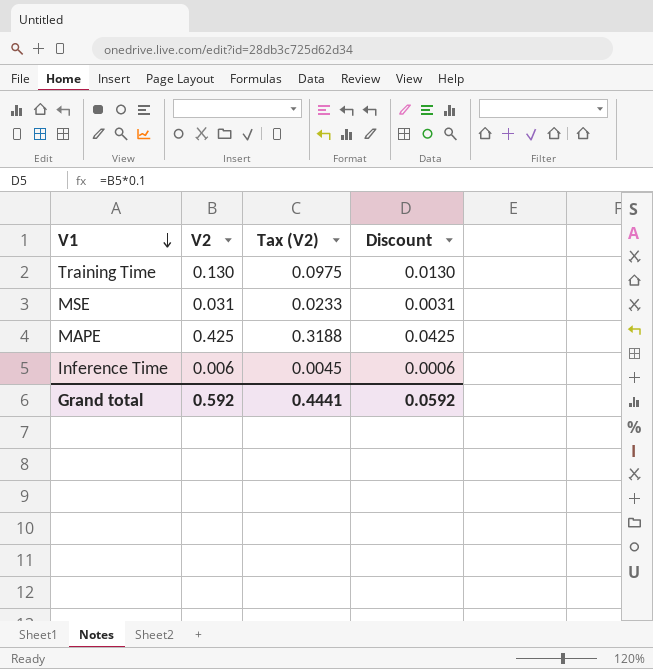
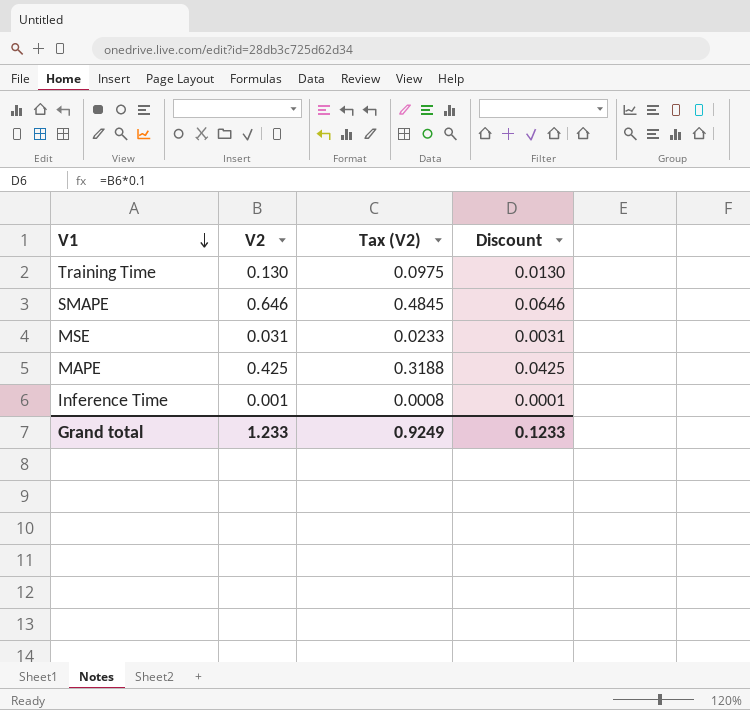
row SMAPE: none -> 0.646 | 0.4845 | 0.0646
Inference Time | V2: 0.006 -> 0.001
Inference Time | Tax (V2): 0.0045 -> 0.0008
Inference Time | Discount: 0.0006 -> 0.0001
Grand total | V2: 0.592 -> 1.233
Grand total | Tax (V2): 0.4441 -> 0.9249
Grand total | Discount: 0.0592 -> 0.1233

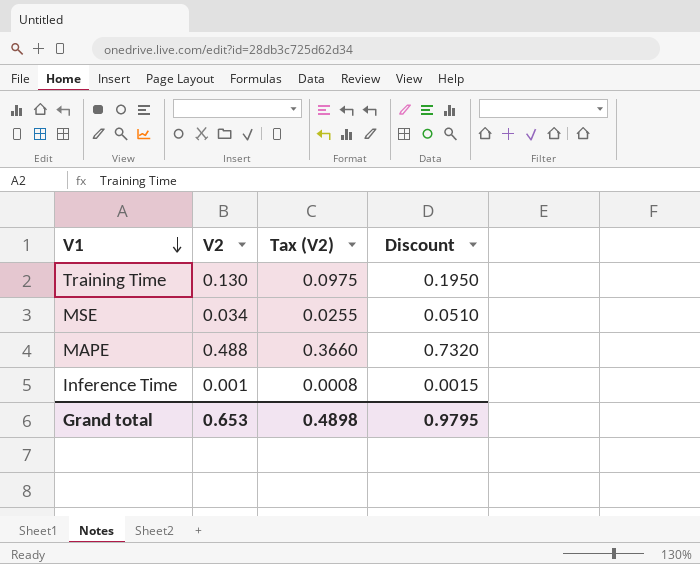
column Discount | formula: [V2] * 0.1 -> [V2] * 1.5
row SMAPE: 0.646 | 0.4845 | 0.0646 -> none
MSE | V2: 0.031 -> 0.034
MSE | Tax (V2): 0.0233 -> 0.0255
MAPE | V2: 0.425 -> 0.488
MAPE | Tax (V2): 0.3188 -> 0.3660
Grand total | V2: 1.233 -> 0.653
Grand total | Tax (V2): 0.9249 -> 0.4898
Grand total | Discount: 0.1233 -> 0.9795

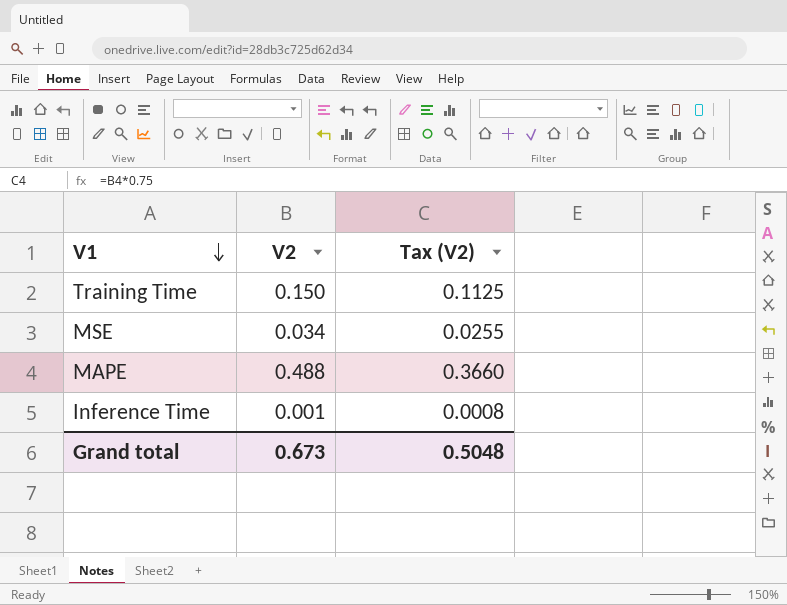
column Discount | formula: [V2] * 1.5 -> none
Training Time | V2: 0.130 -> 0.150
Training Time | Tax (V2): 0.0975 -> 0.1125
Grand total | V2: 0.653 -> 0.673
Grand total | Tax (V2): 0.4898 -> 0.5048

